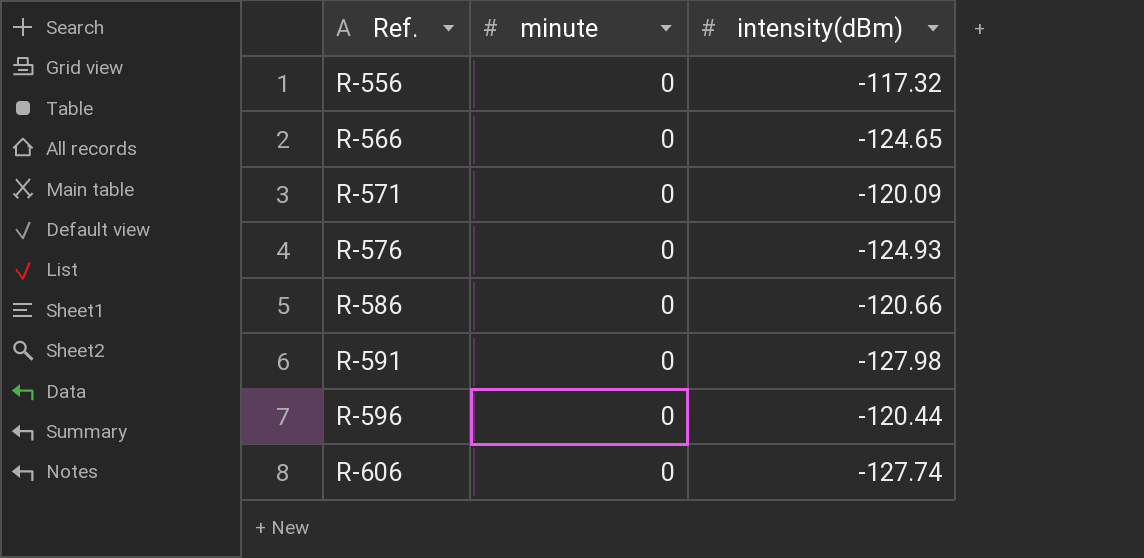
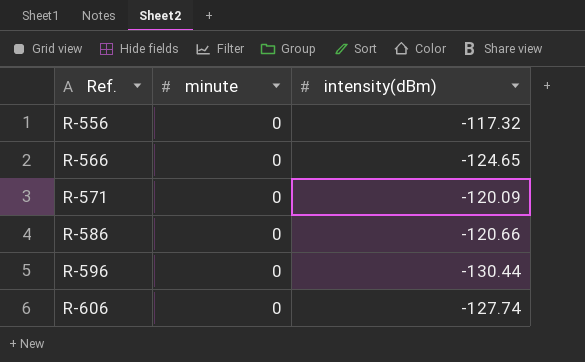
row R-576: 0 | -124.93 -> none
row R-591: 0 | -127.98 -> none
R-596 | intensity(dBm): -120.44 -> -130.44

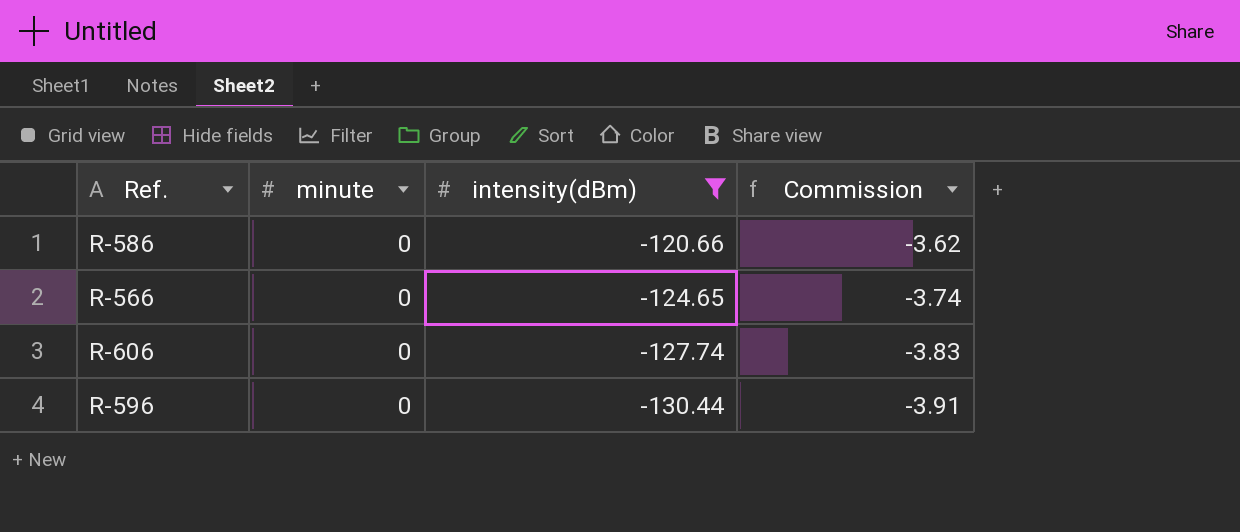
filter: none -> intensity(dBm) <= -120.66
row order: Ref. ascending -> intensity(dBm) descending
column Commission | formula: none -> [intensity(dBm)] * 0.03

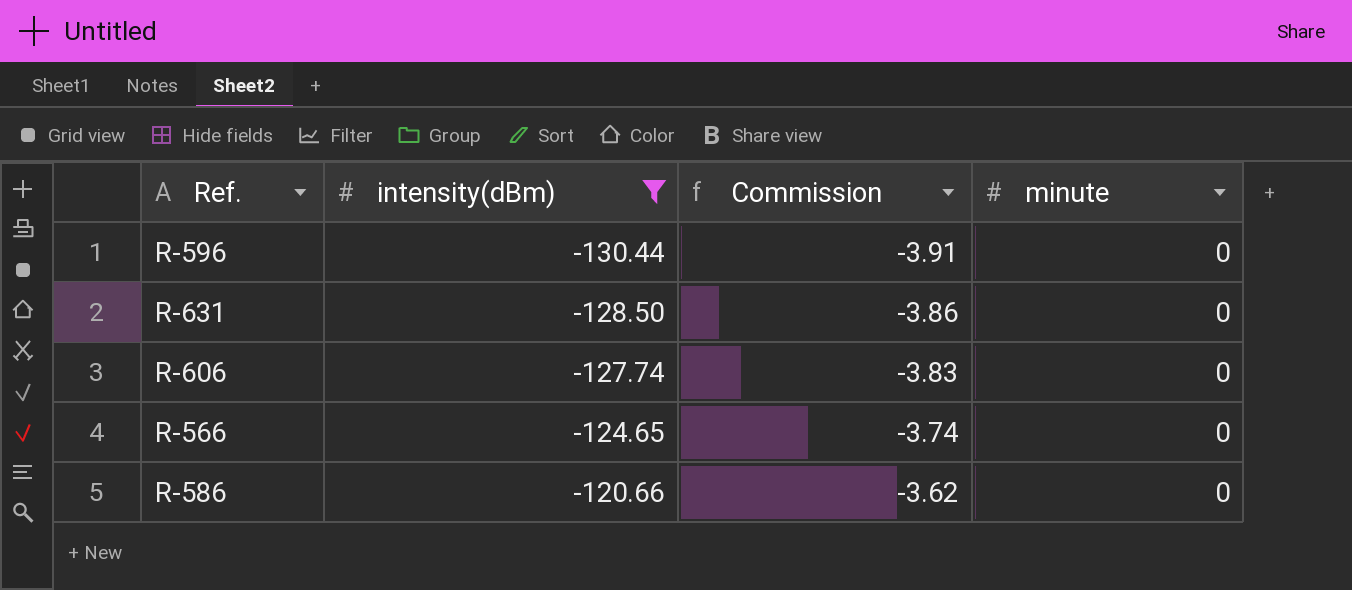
row order: intensity(dBm) descending -> intensity(dBm) ascending
column minute | position: 2 -> 4
row R-631: none -> -128.50 | -3.86 | 0

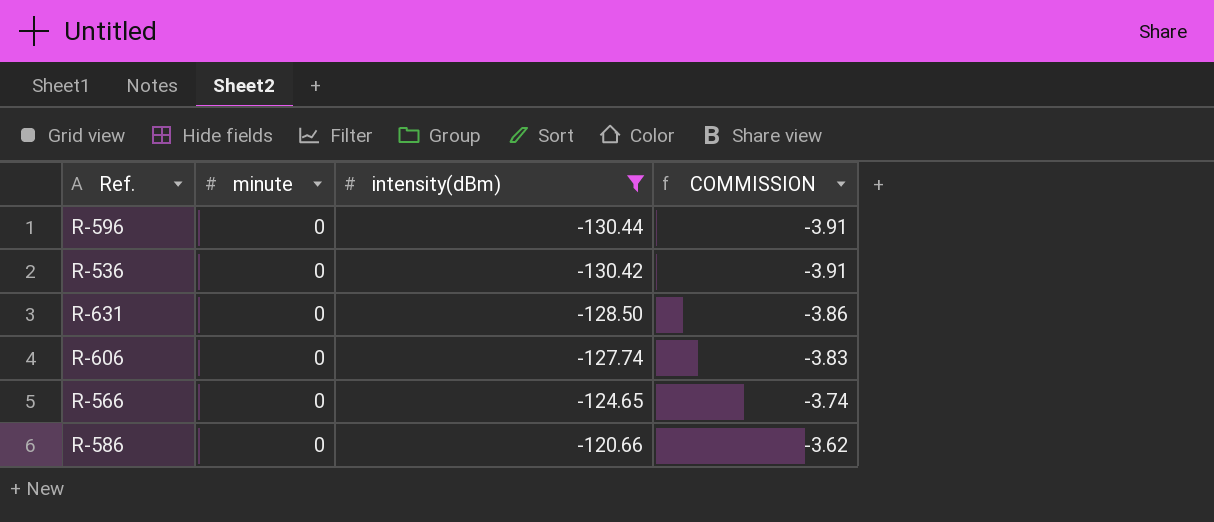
column minute | position: 4 -> 2
column name: Commission -> COMMISSION
row R-536: none -> 0 | -130.42 | -3.91

